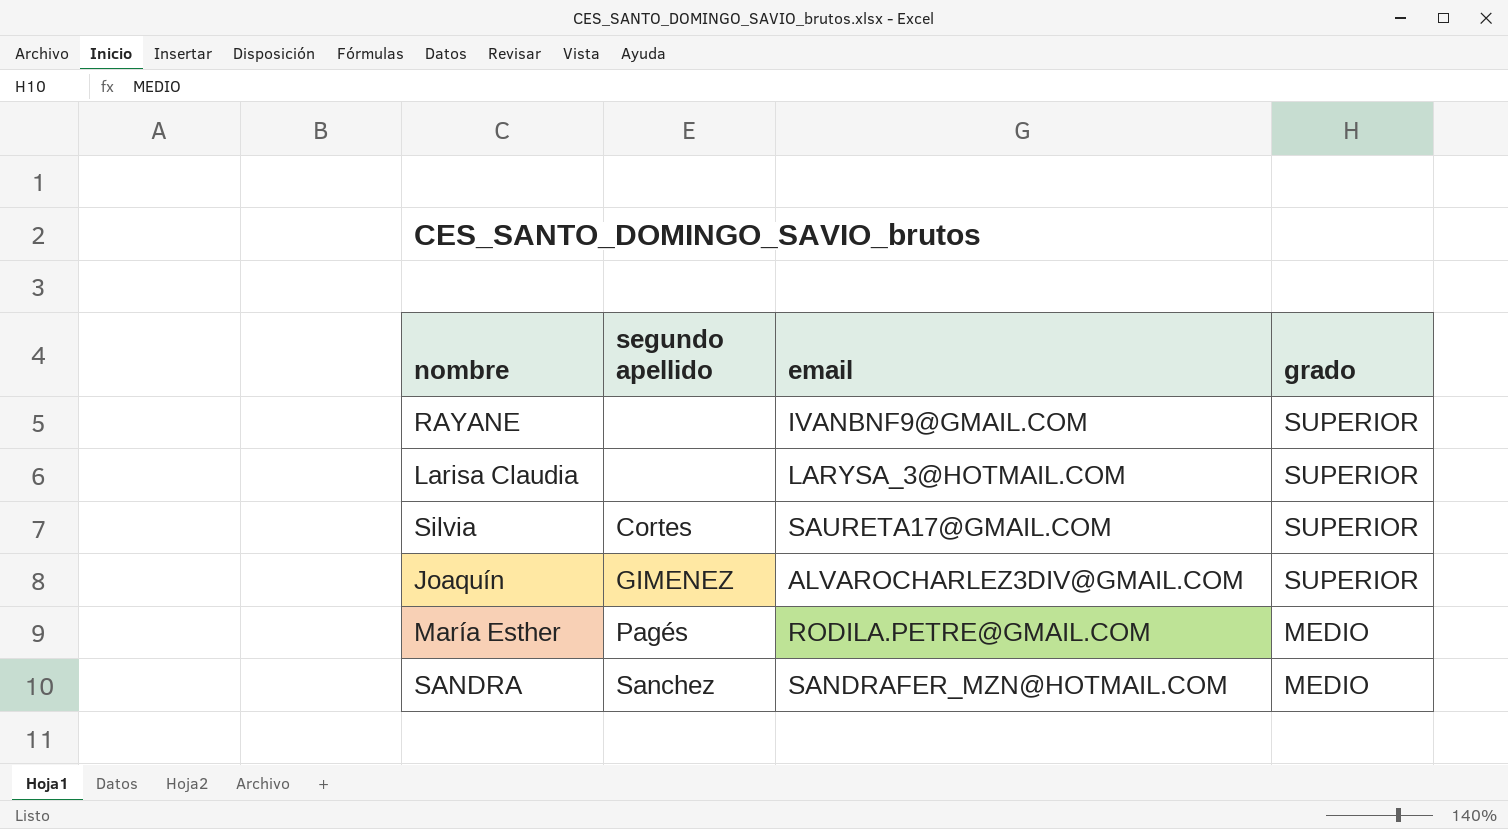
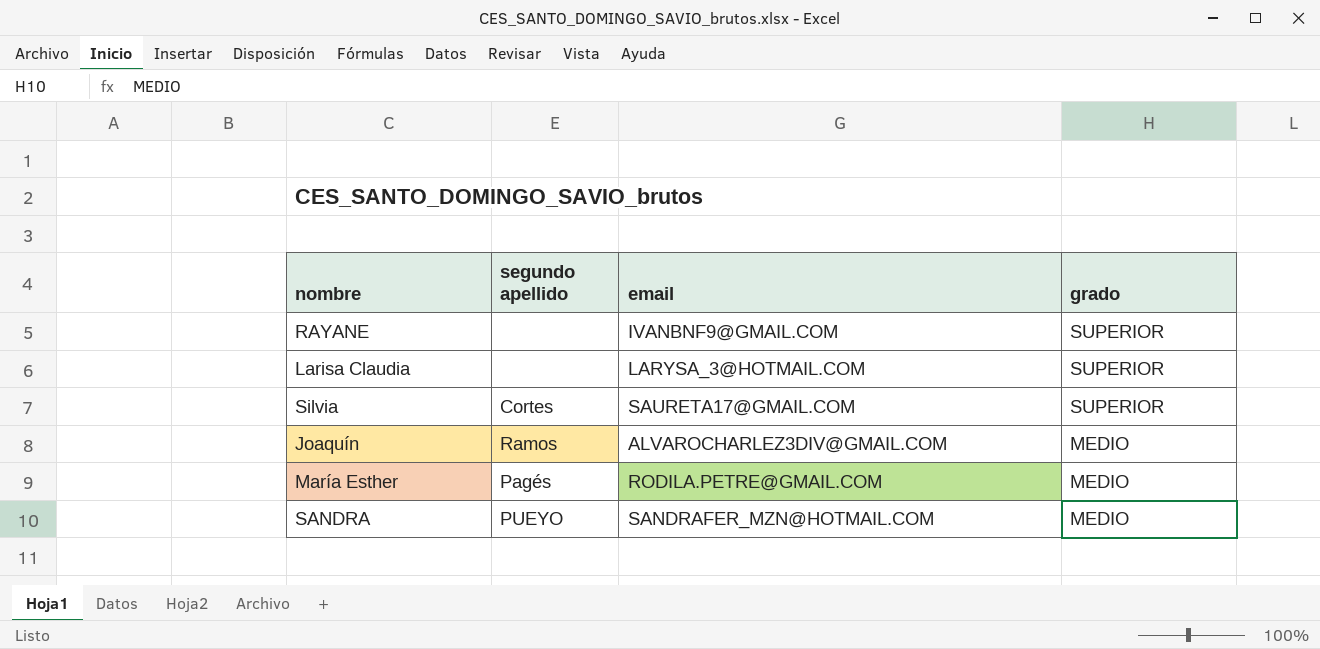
Joaquín | segundo apellido: GIMENEZ -> Ramos
Joaquín | grado: SUPERIOR -> MEDIO
SANDRA | segundo apellido: Sanchez -> PUEYO

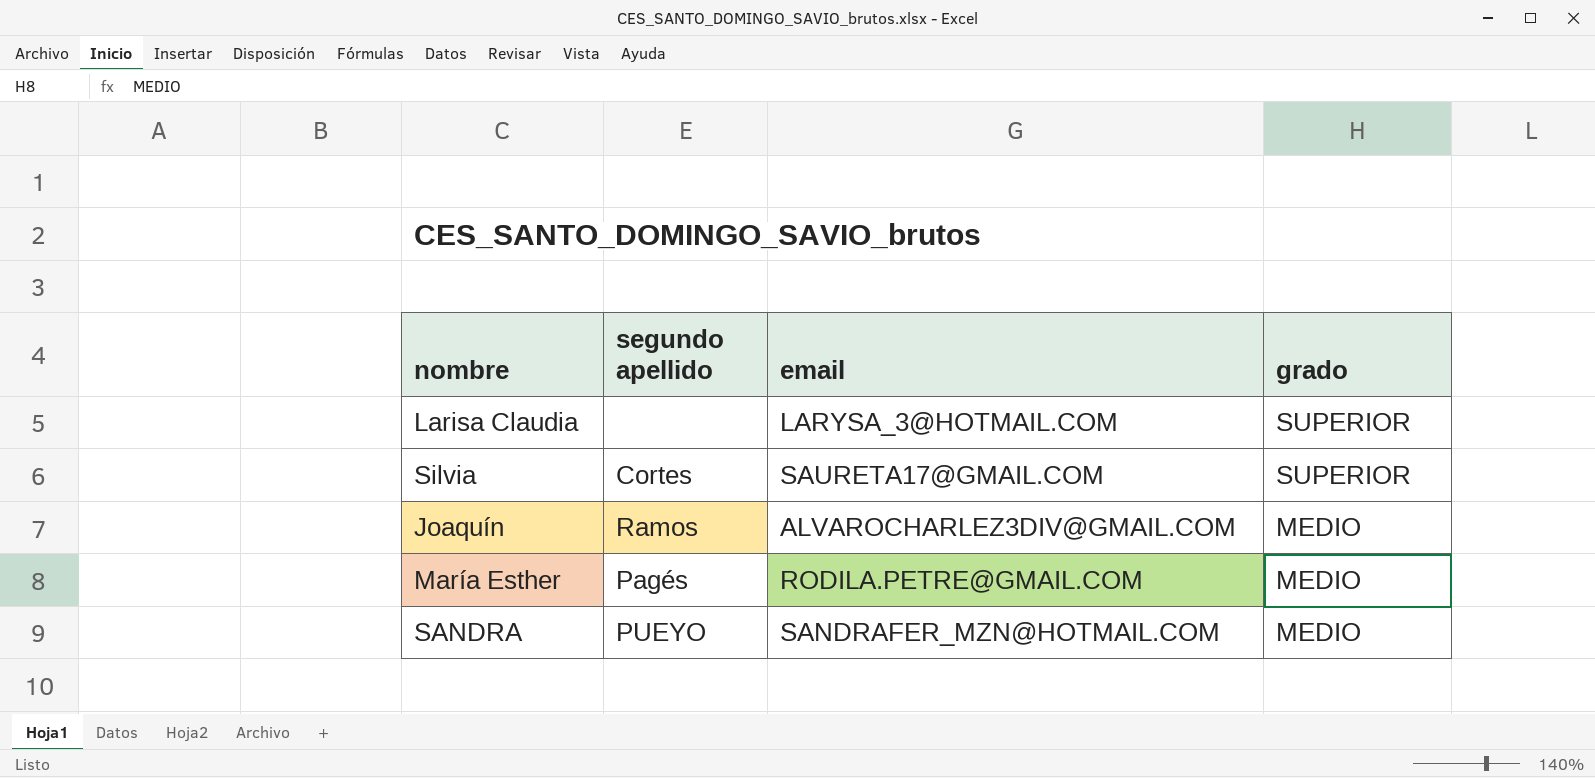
row RAYANE: none | IVANBNF9@GMAIL.COM | SUPERIOR -> none

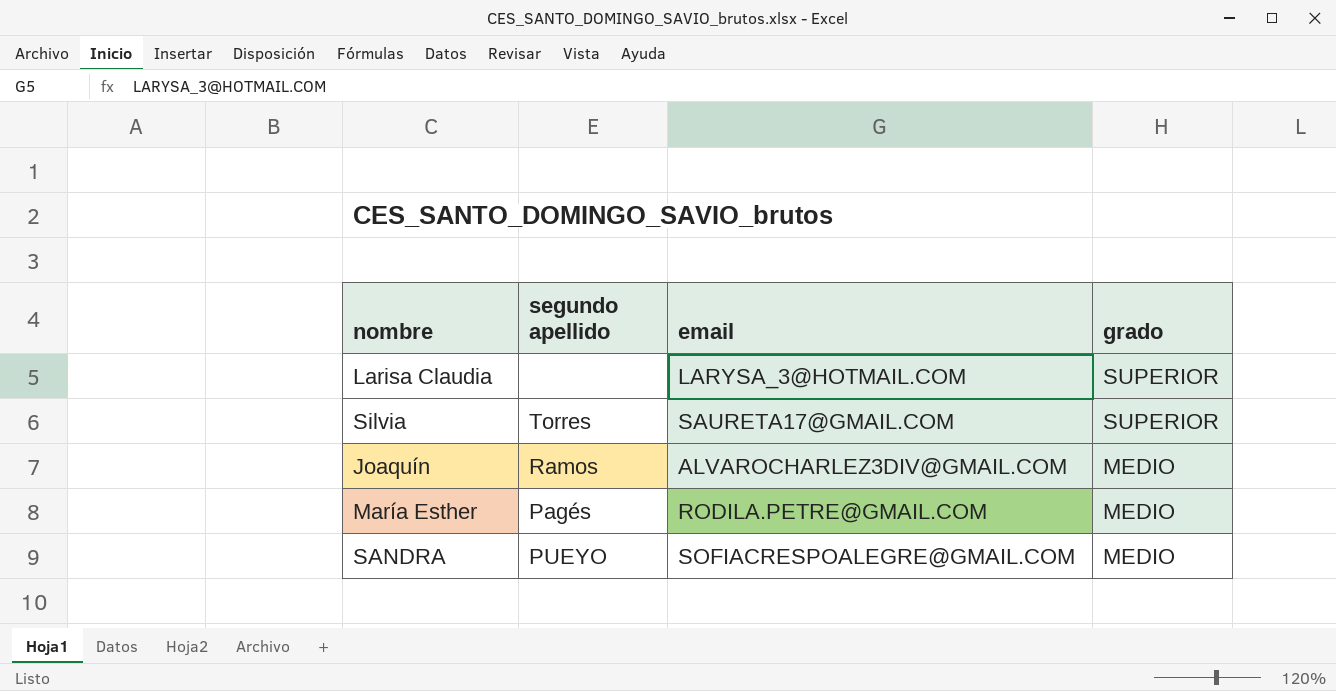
Silvia | segundo apellido: Cortes -> Torres
SANDRA | email: SANDRAFER_MZN@HOTMAIL.COM -> SOFIACRESPOALEGRE@GMAIL.COM

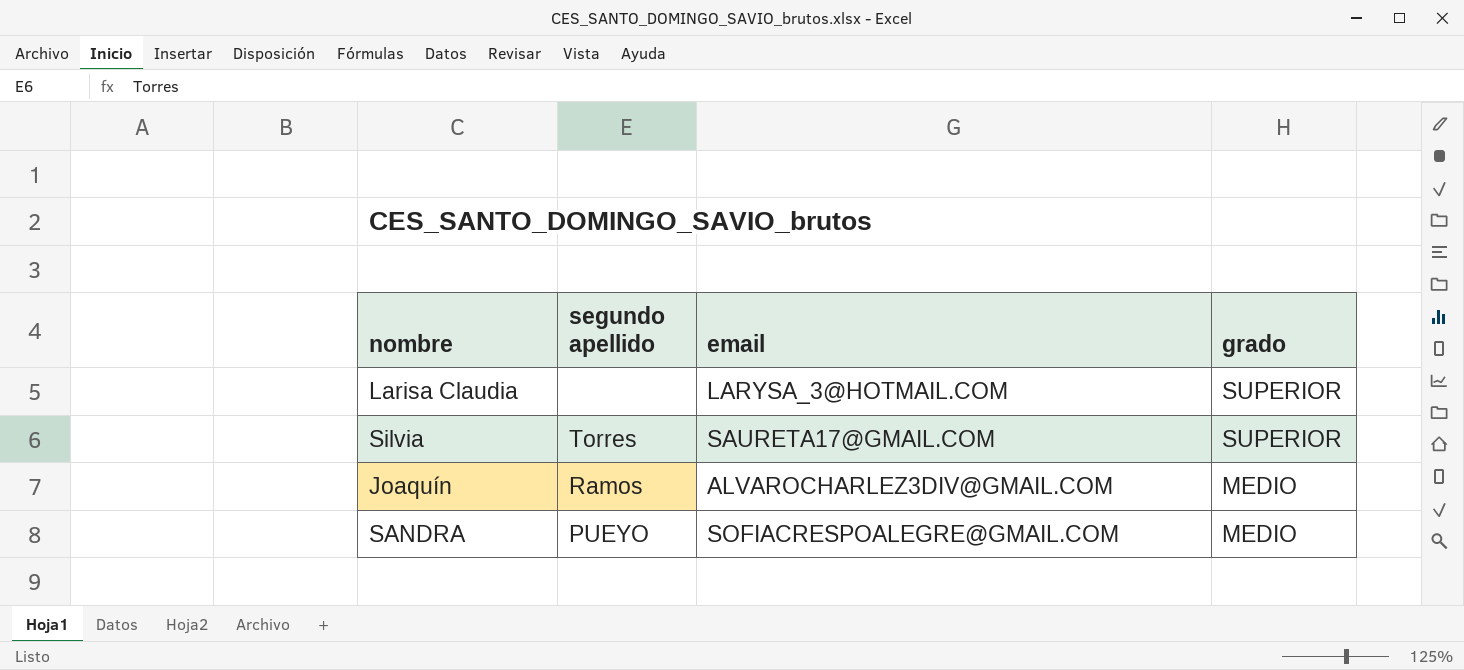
row María Esther: Pagés | RODILA.PETRE@GMAIL.COM | MEDIO -> none

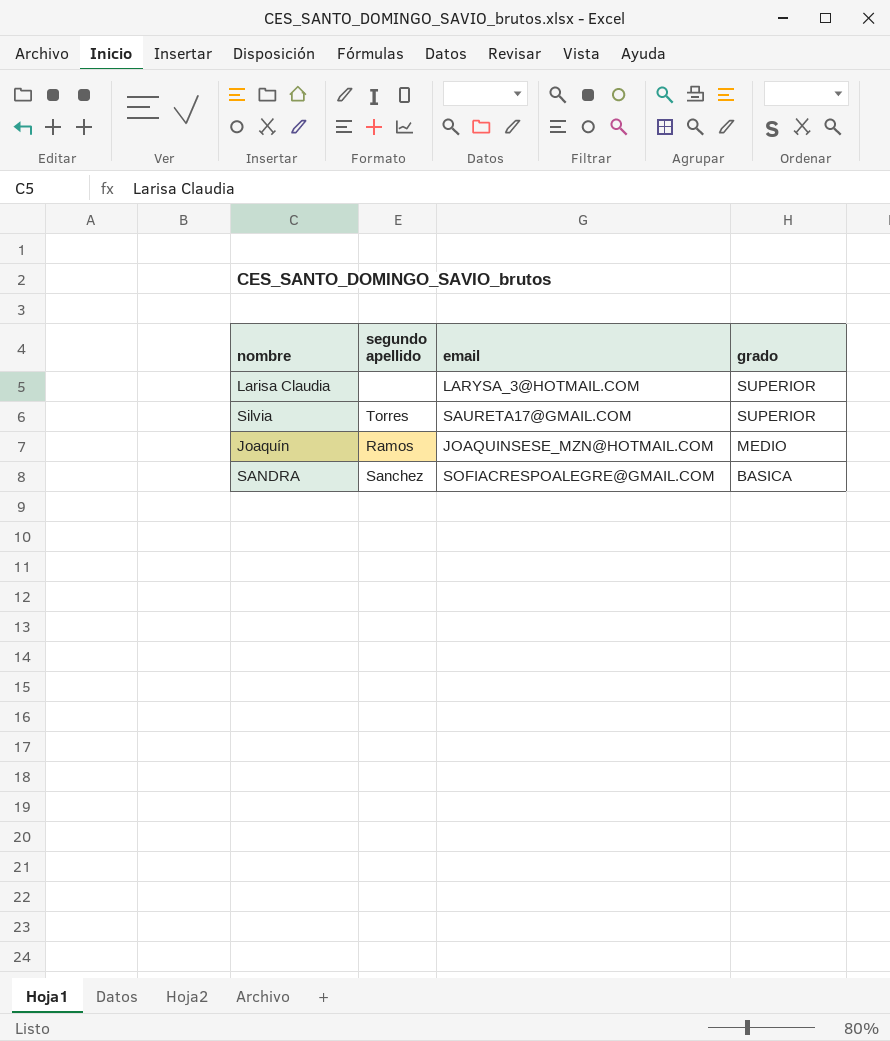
Joaquín | email: ALVAROCHARLEZ3DIV@GMAIL.COM -> JOAQUINSESE_MZN@HOTMAIL.COM
SANDRA | segundo apellido: PUEYO -> Sanchez
SANDRA | grado: MEDIO -> BASICA

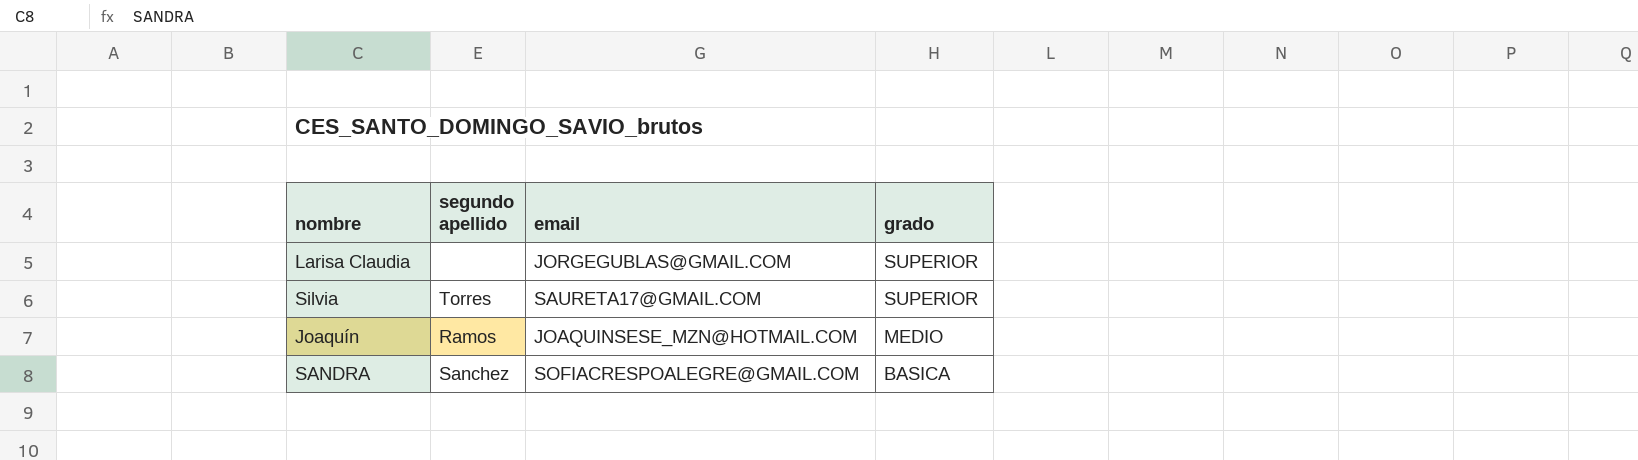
Larisa Claudia | email: LARYSA_3@HOTMAIL.COM -> JORGEGUBLAS@GMAIL.COM

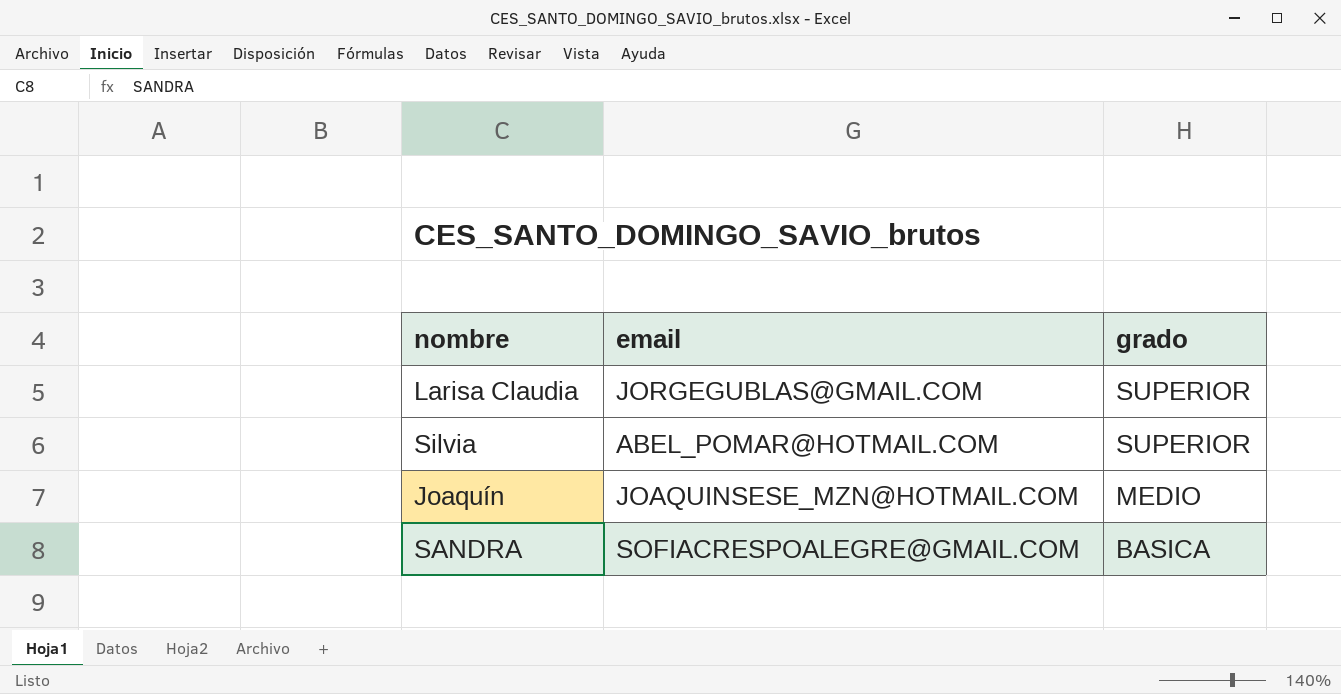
column segundo apellido | position: 2 -> none
Silvia | email: SAURETA17@GMAIL.COM -> ABEL_POMAR@HOTMAIL.COM

